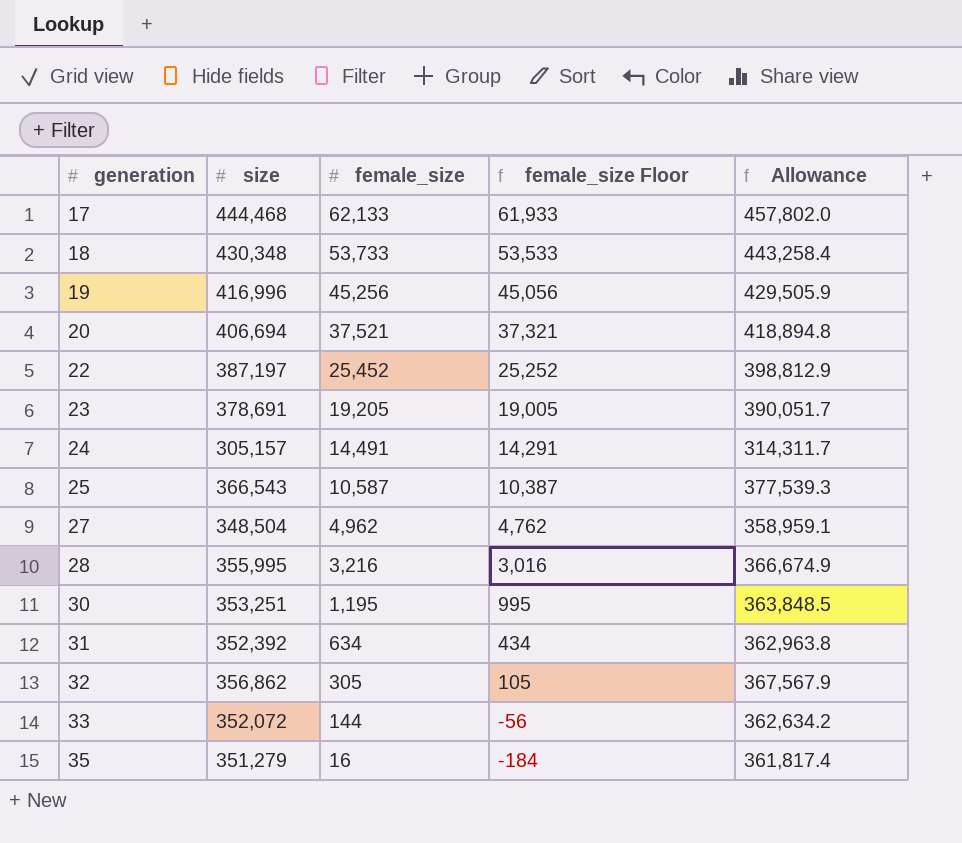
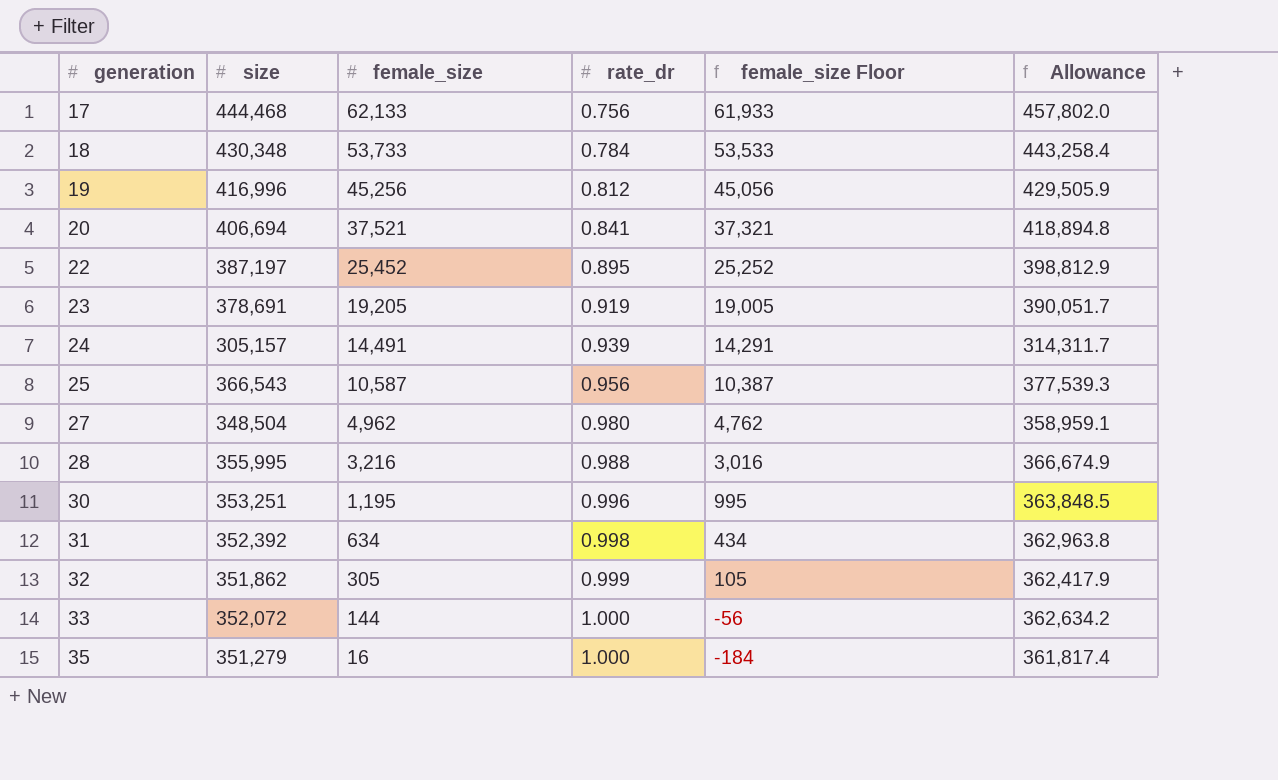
column rate_dr | position: none -> 4
32 | size: 356,862 -> 351,862
32 | Allowance: 367,567.9 -> 362,417.9

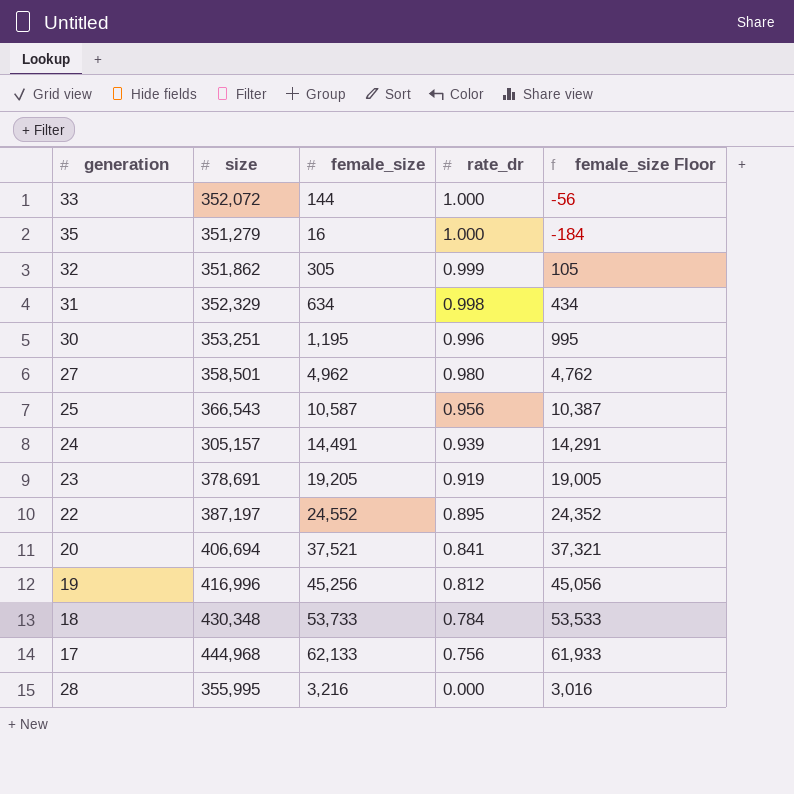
row order: generation ascending -> rate_dr descending
column Allowance | formula: [size] * 1.03 -> none
31 | size: 352,392 -> 352,329
27 | size: 348,504 -> 358,501
22 | female_size: 25,452 -> 24,552
22 | female_size Floor: 25,252 -> 24,352
17 | size: 444,468 -> 444,968
28 | rate_dr: 0.988 -> 0.000

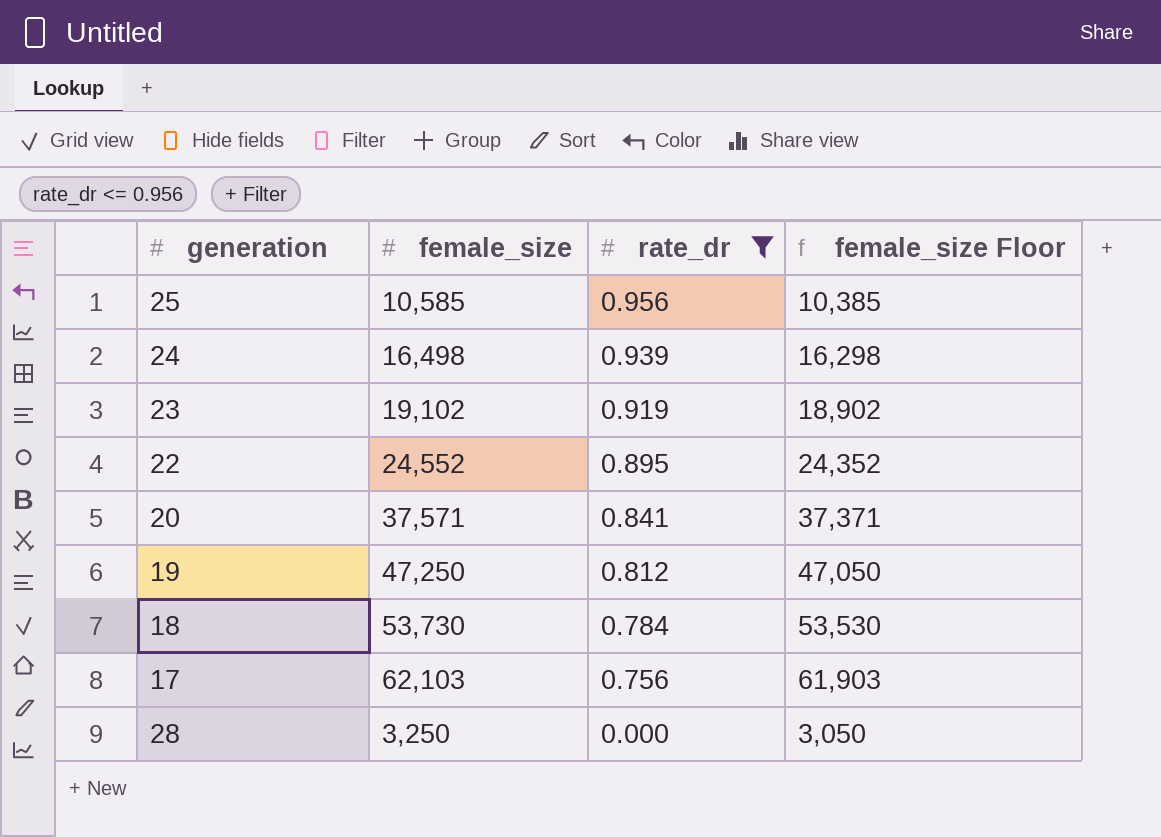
filter: none -> rate_dr <= 0.956
column size | position: 2 -> none
25 | female_size: 10,587 -> 10,585
25 | female_size Floor: 10,387 -> 10,385
24 | female_size: 14,491 -> 16,498
24 | female_size Floor: 14,291 -> 16,298
23 | female_size: 19,205 -> 19,102
23 | female_size Floor: 19,005 -> 18,902
20 | female_size: 37,521 -> 37,571
20 | female_size Floor: 37,321 -> 37,371
19 | female_size: 45,256 -> 47,250
19 | female_size Floor: 45,056 -> 47,050
18 | female_size: 53,733 -> 53,730
18 | female_size Floor: 53,533 -> 53,530
17 | female_size: 62,133 -> 62,103
17 | female_size Floor: 61,933 -> 61,903
28 | female_size: 3,216 -> 3,250
28 | female_size Floor: 3,016 -> 3,050

